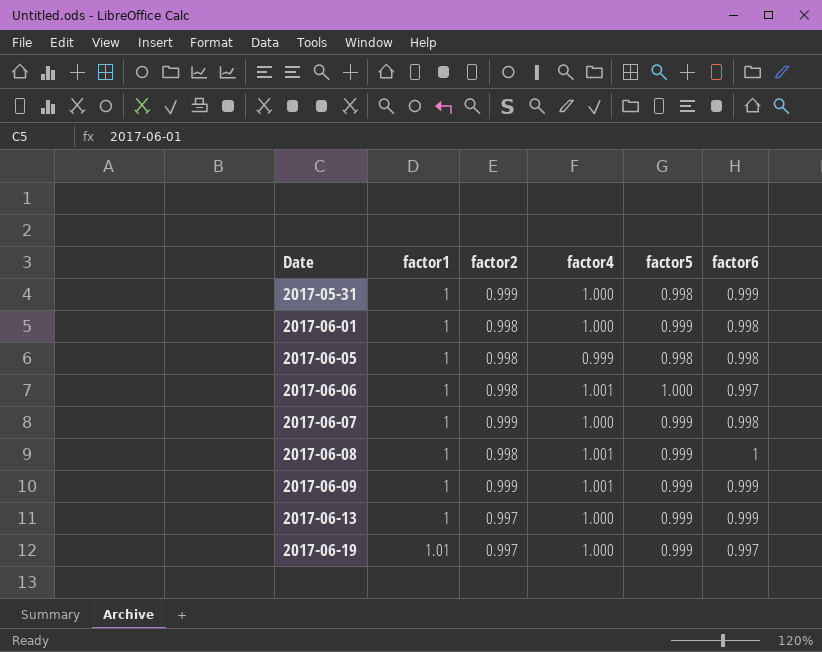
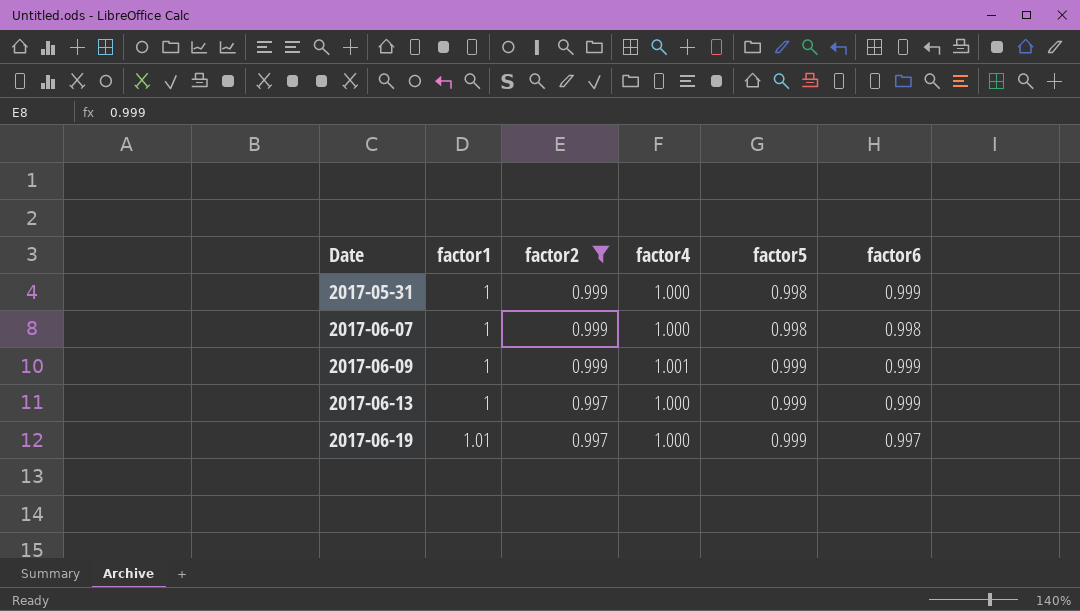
filter: none -> factor2 != 0.998
2017-06-07 | factor5: 0.999 -> 0.998

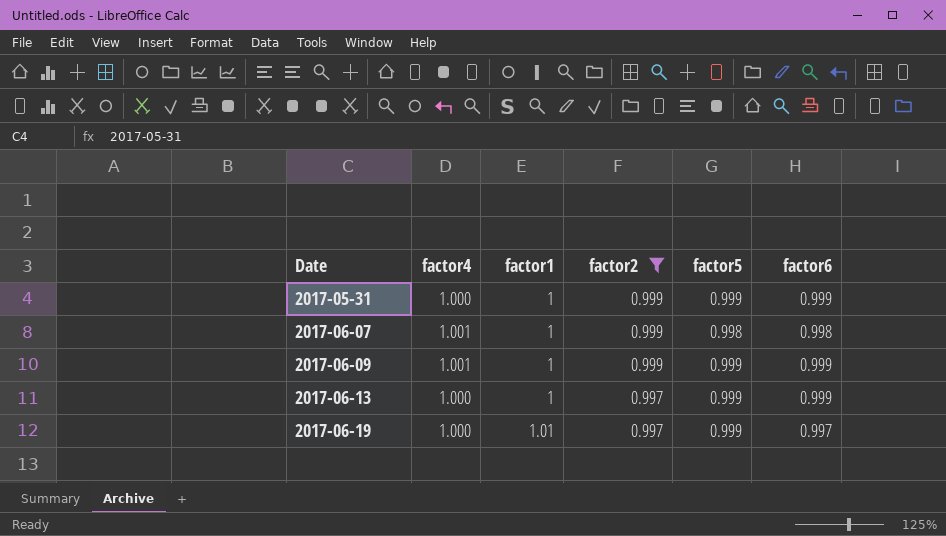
column factor4 | position: 4 -> 2
2017-05-31 | factor5: 0.998 -> 0.999
2017-06-07 | factor4: 1.000 -> 1.001

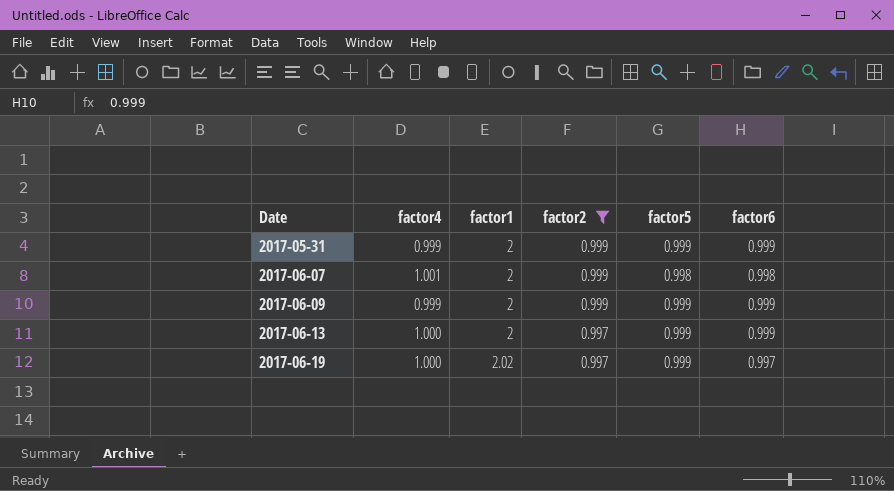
2017-05-31 | factor4: 1.000 -> 0.999
2017-05-31 | factor1: 1 -> 2
2017-06-07 | factor1: 1 -> 2
2017-06-09 | factor4: 1.001 -> 0.999
2017-06-09 | factor1: 1 -> 2
2017-06-13 | factor1: 1 -> 2
2017-06-19 | factor1: 1.01 -> 2.02

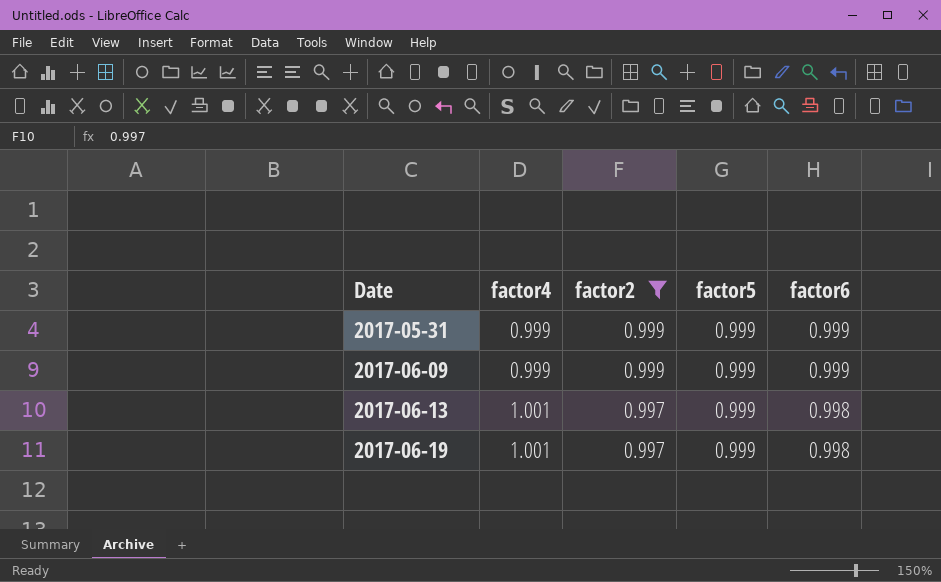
column factor1 | position: 3 -> none
row 2017-06-07: 1.001 | 2 | 0.999 | 0.998 | 0.998 -> none
2017-06-13 | factor4: 1.000 -> 1.001
2017-06-13 | factor6: 0.999 -> 0.998
2017-06-19 | factor4: 1.000 -> 1.001
2017-06-19 | factor6: 0.997 -> 0.998

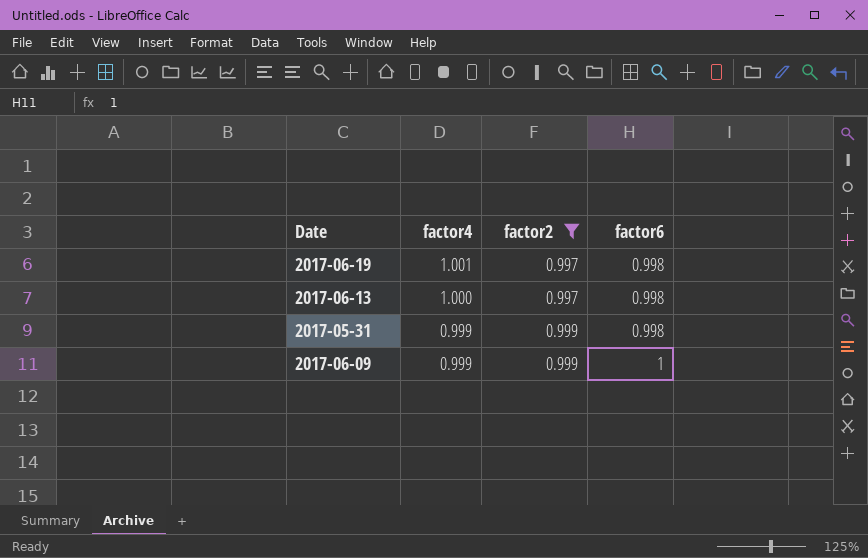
row order: Date ascending -> factor4 descending
column factor5 | position: 4 -> none
2017-06-13 | factor4: 1.001 -> 1.000
2017-05-31 | factor6: 0.999 -> 0.998
2017-06-09 | factor6: 0.999 -> 1

